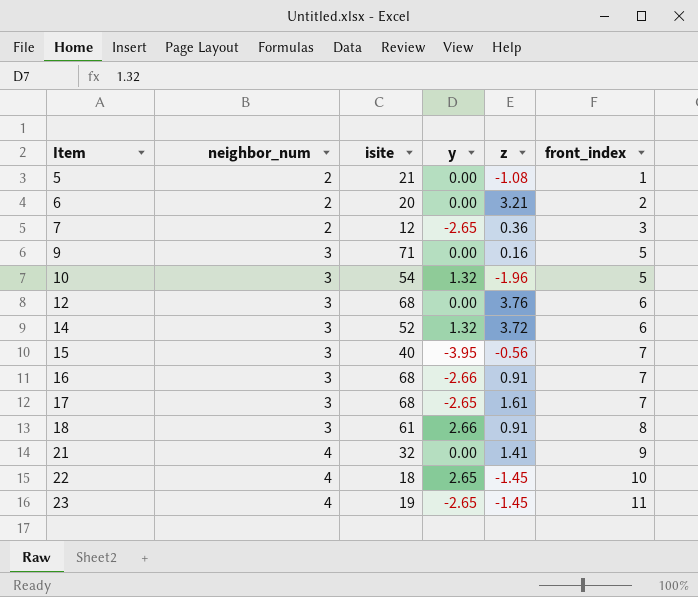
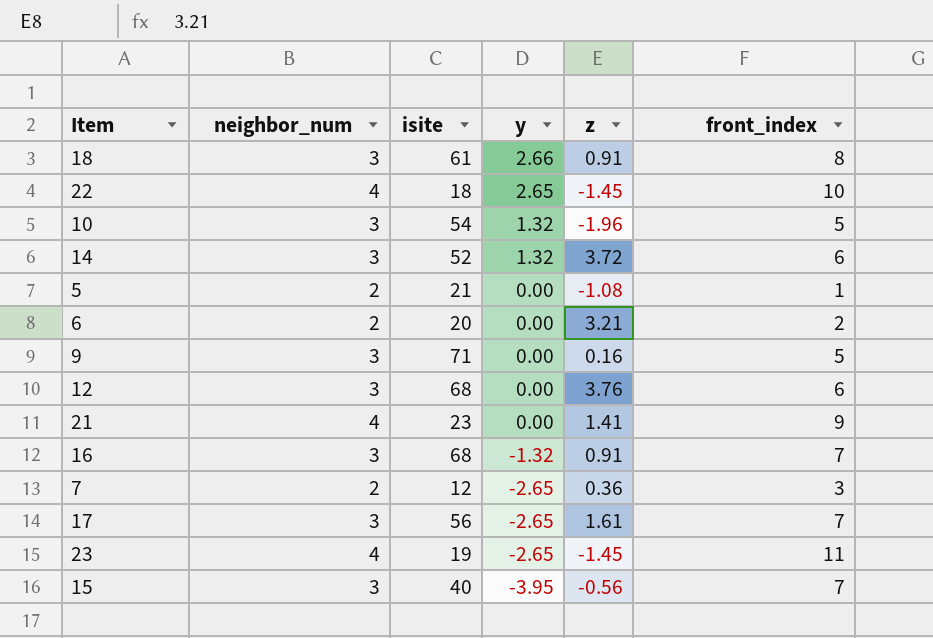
row order: Item ascending -> y descending
21 | isite: 32 -> 23
16 | y: -2.66 -> -1.32
17 | isite: 68 -> 56

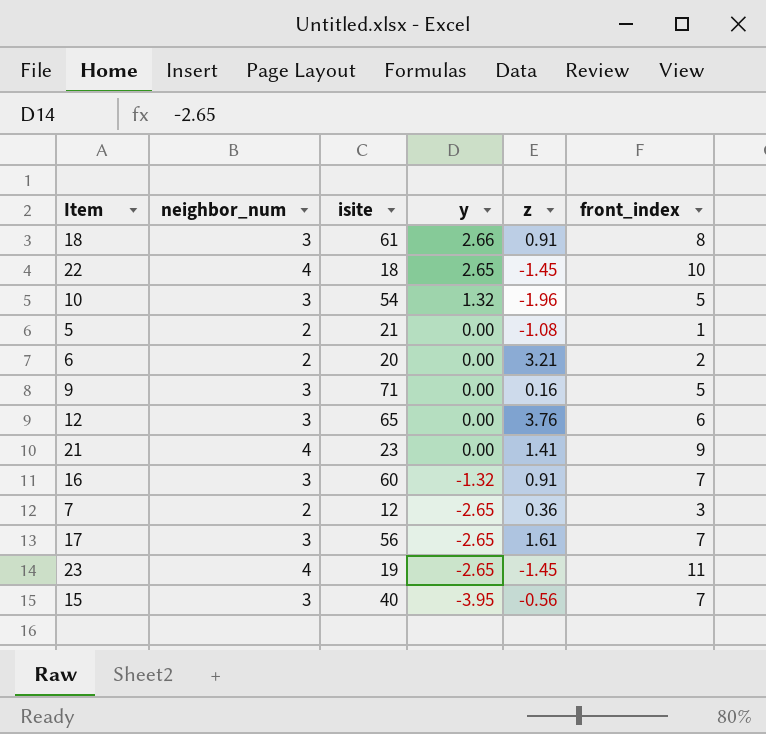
row 14: 3 | 52 | 1.32 | 3.72 | 6 -> none
12 | isite: 68 -> 65
16 | isite: 68 -> 60

